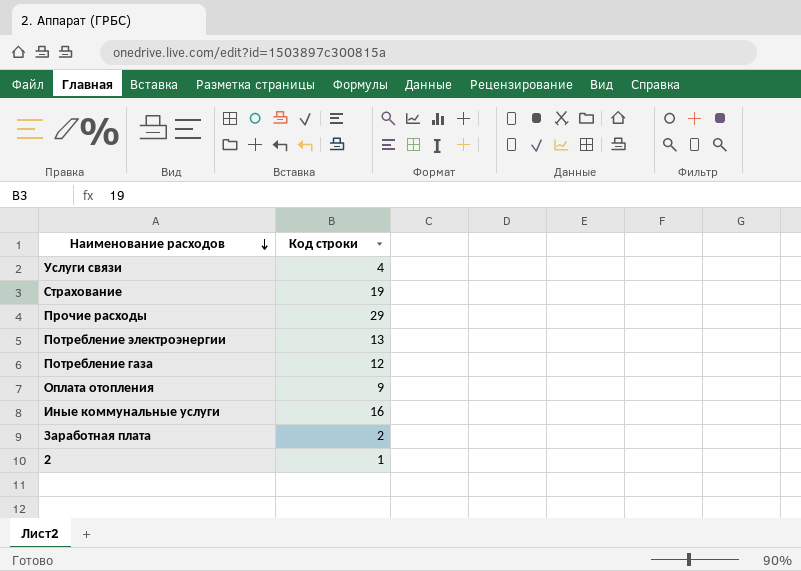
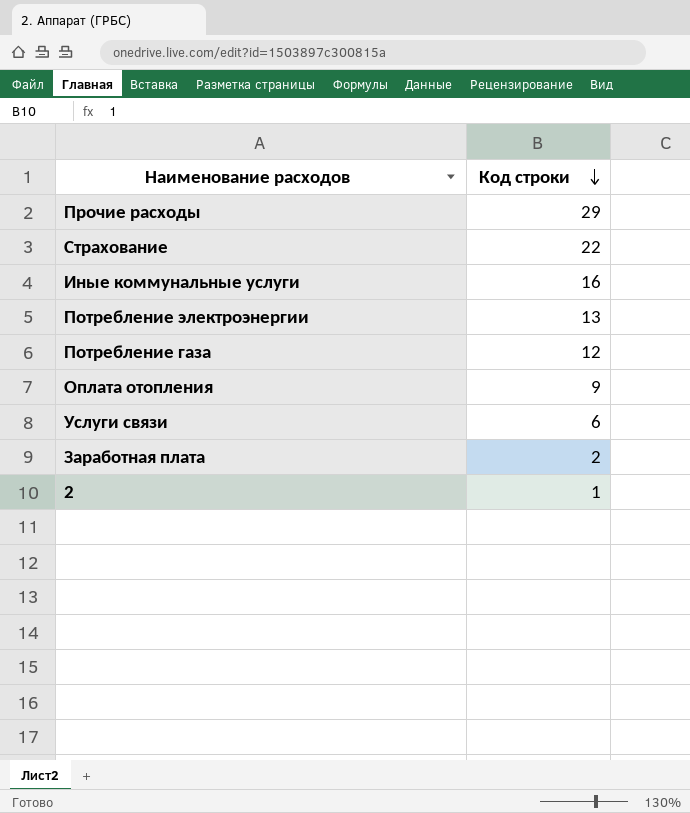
row order: Наименование расходов descending -> Код строки descending
Страхование | Код строки: 19 -> 22
Услуги связи | Код строки: 4 -> 6

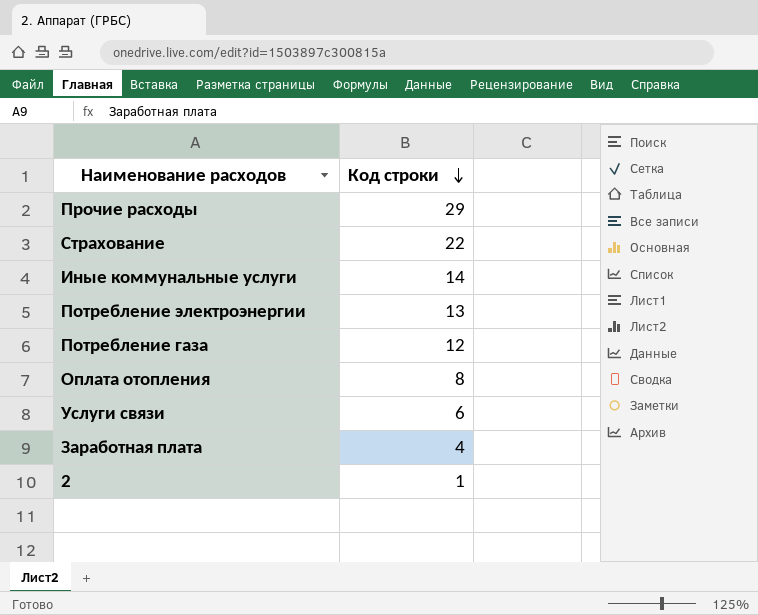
Иные коммунальные услуги | Код строки: 16 -> 14
Оплата отопления | Код строки: 9 -> 8
Заработная плата | Код строки: 2 -> 4

